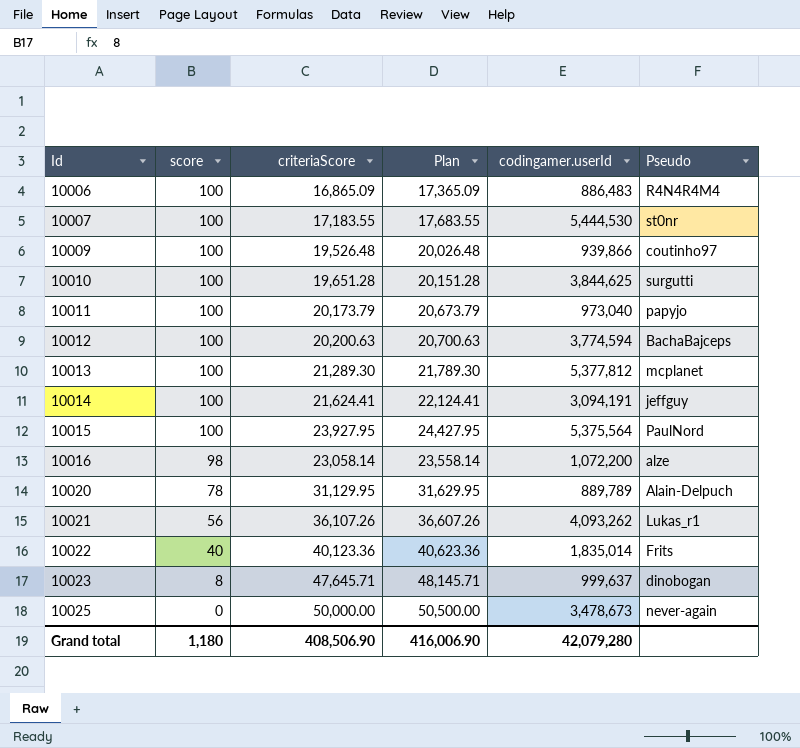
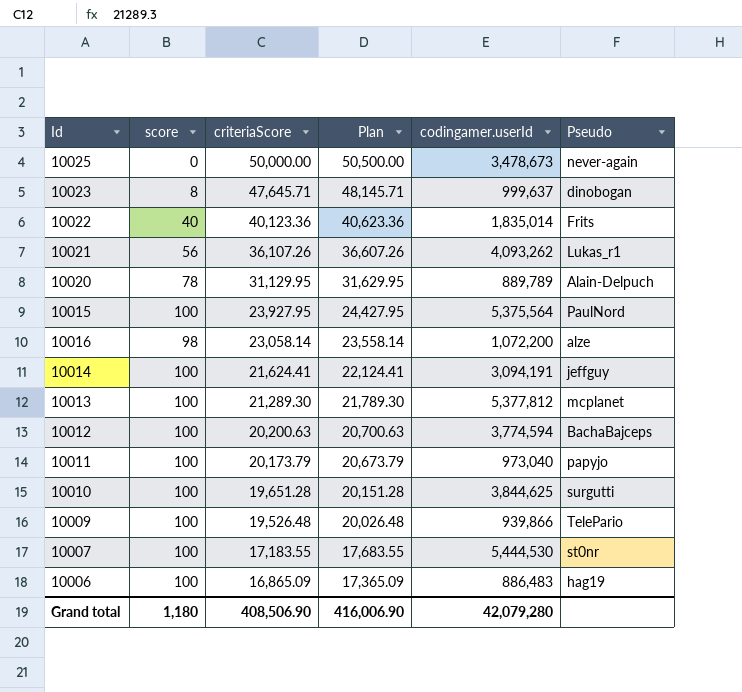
row order: Id ascending -> criteriaScore descending
10009 | Pseudo: coutinho97 -> TelePario
10006 | Pseudo: R4N4R4M4 -> hag19

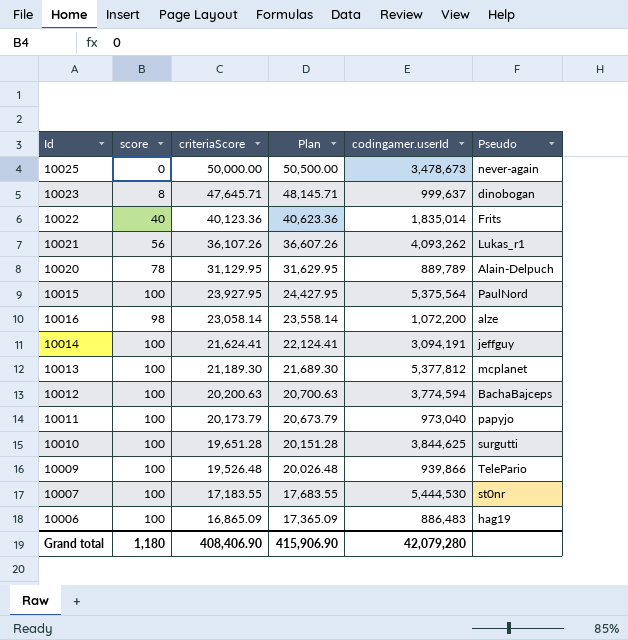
10013 | criteriaScore: 21,289.30 -> 21,189.30
10013 | Plan: 21,789.30 -> 21,689.30
Grand total | criteriaScore: 408,506.90 -> 408,406.90
Grand total | Plan: 416,006.90 -> 415,906.90

